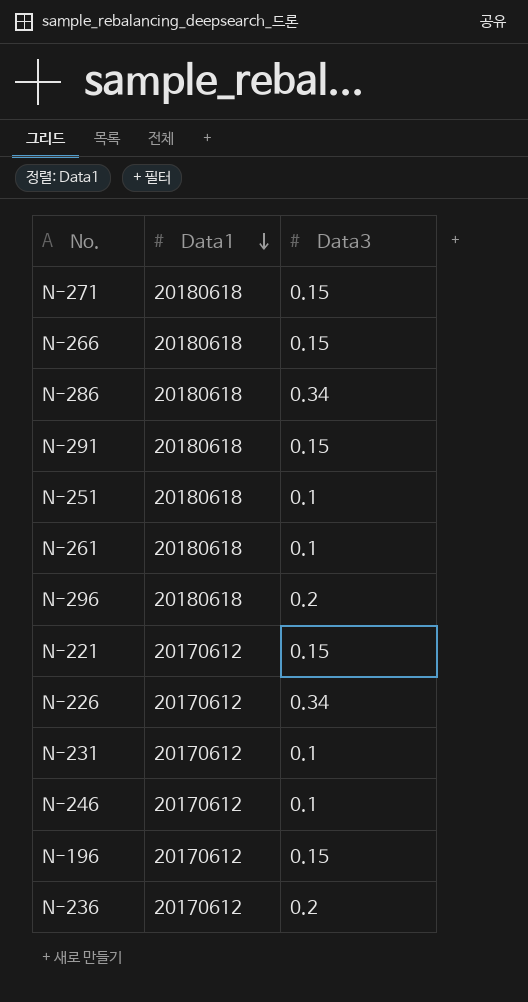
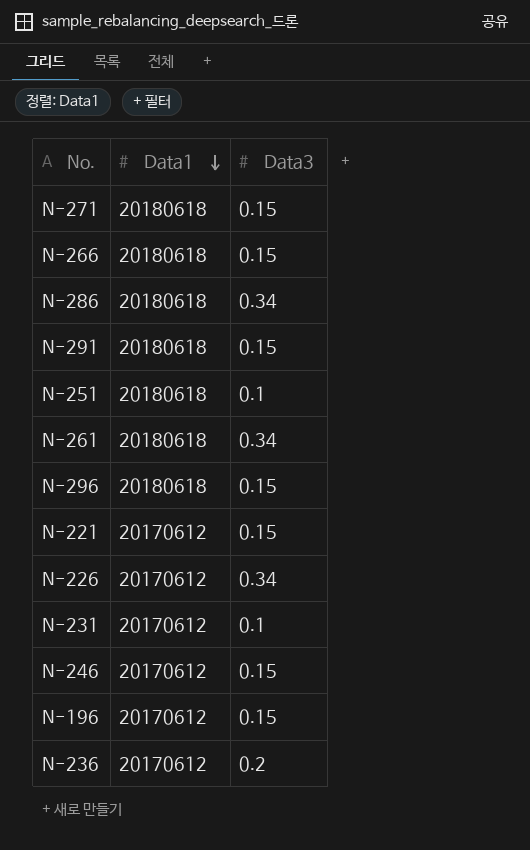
N-261 | Data3: 0.1 -> 0.34
N-296 | Data3: 0.2 -> 0.15
N-246 | Data3: 0.1 -> 0.15

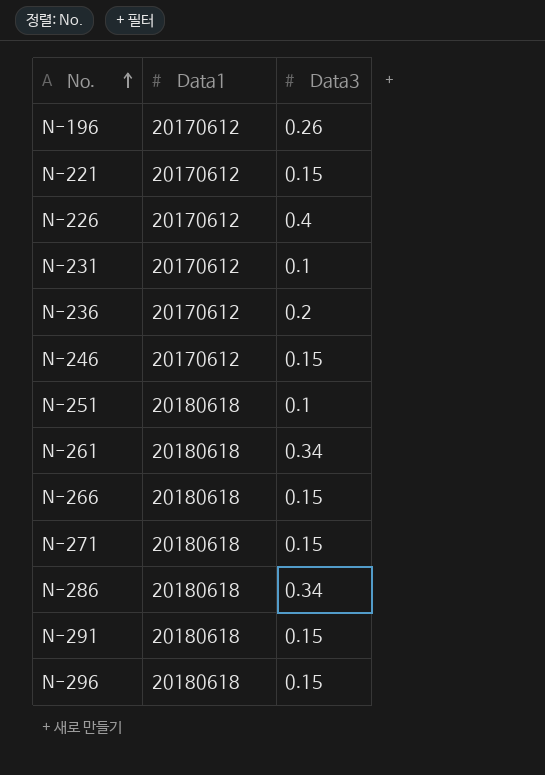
row order: Data1 descending -> No. ascending
N-196 | Data3: 0.15 -> 0.26
N-226 | Data3: 0.34 -> 0.4

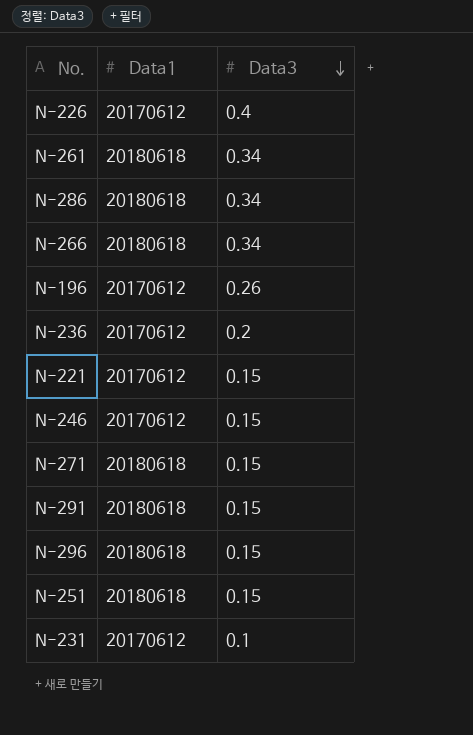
row order: No. ascending -> Data3 descending
N-266 | Data3: 0.15 -> 0.34
N-251 | Data3: 0.1 -> 0.15

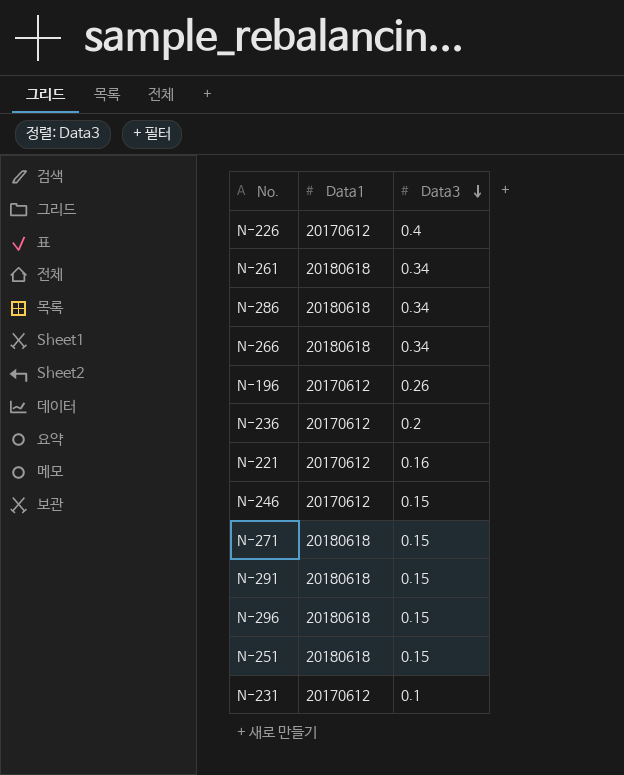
N-221 | Data3: 0.15 -> 0.16

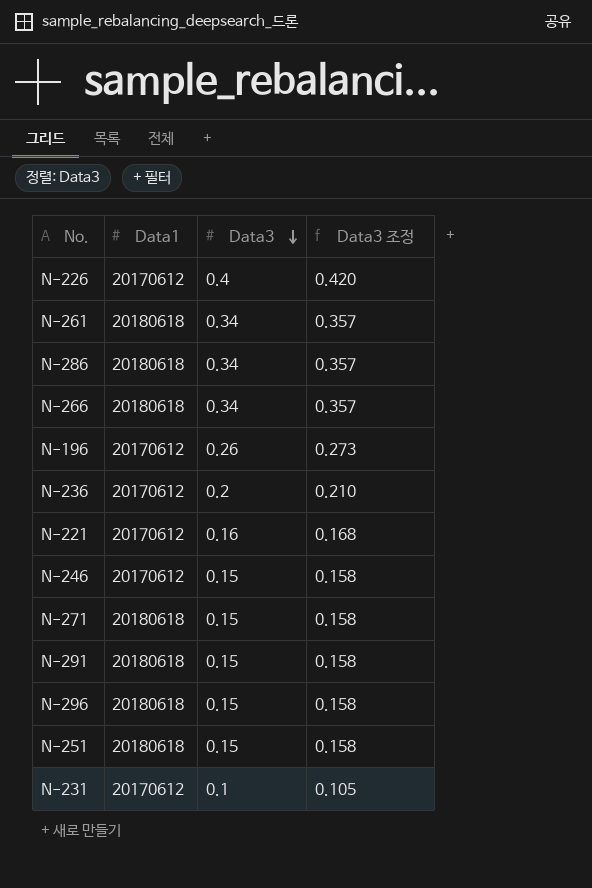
column Data3 조정 | formula: none -> [Data3] * 1.05

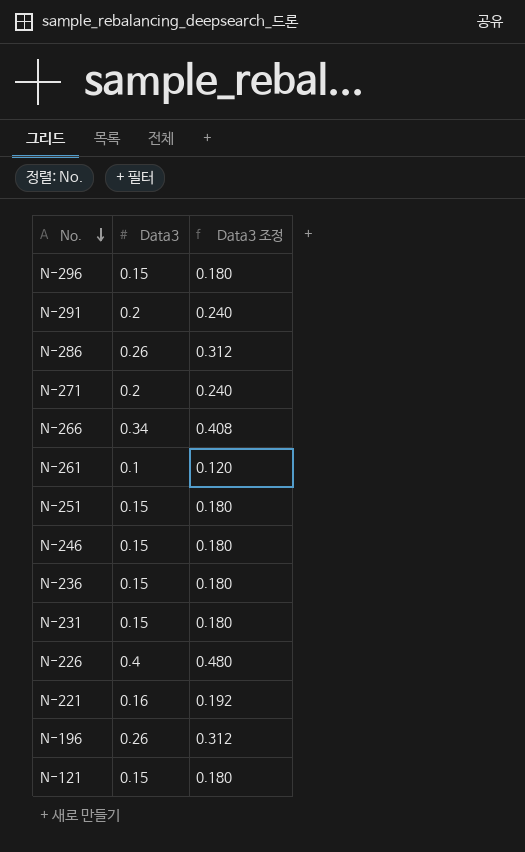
row order: Data3 descending -> No. descending
column Data1 | position: 2 -> none
column Data3 조정 | formula: [Data3] * 1.05 -> [Data3] * 1.2
N-291 | Data3: 0.15 -> 0.2
N-286 | Data3: 0.34 -> 0.26
N-271 | Data3: 0.15 -> 0.2
N-261 | Data3: 0.34 -> 0.1
N-236 | Data3: 0.2 -> 0.15
N-231 | Data3: 0.1 -> 0.15
row N-121: none -> 0.15 | 0.180

